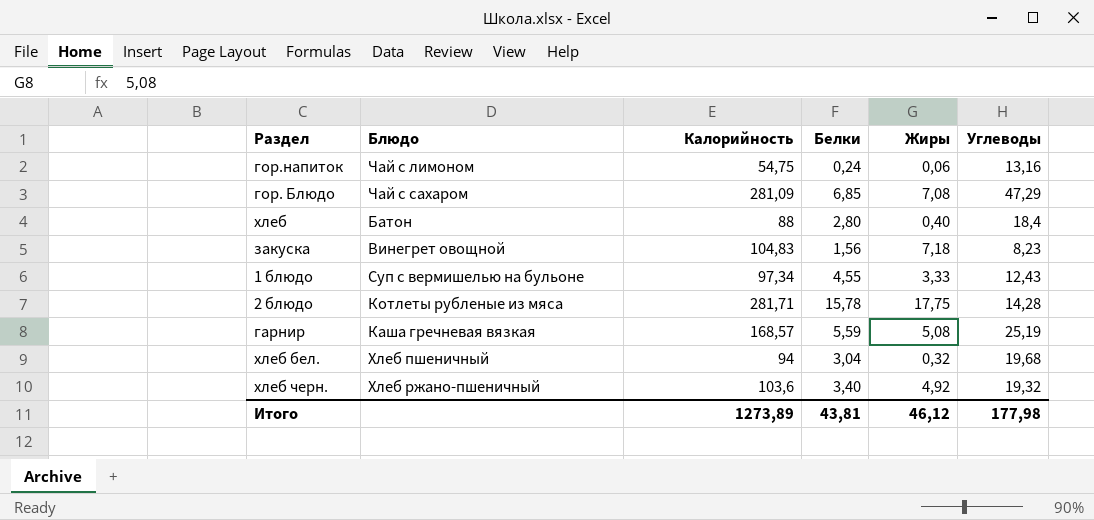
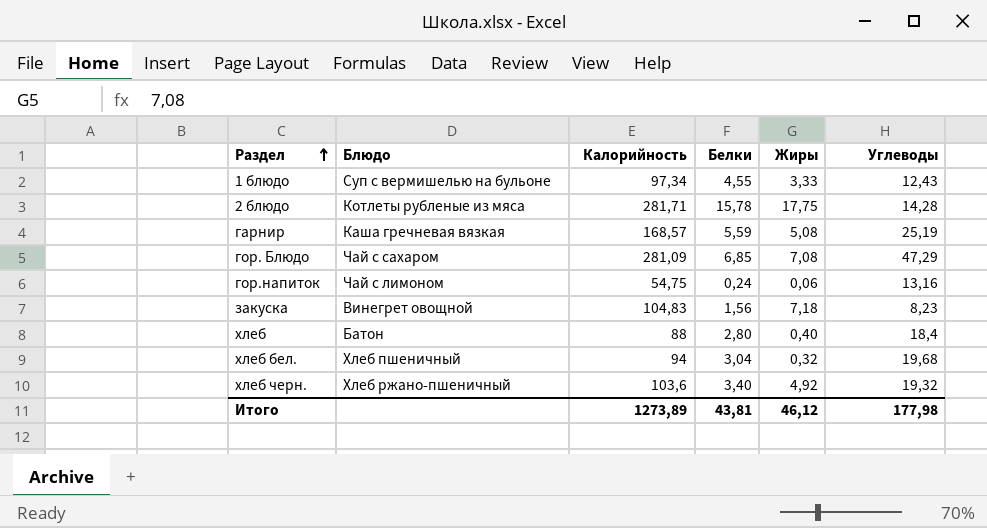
row order: none -> Раздел ascending

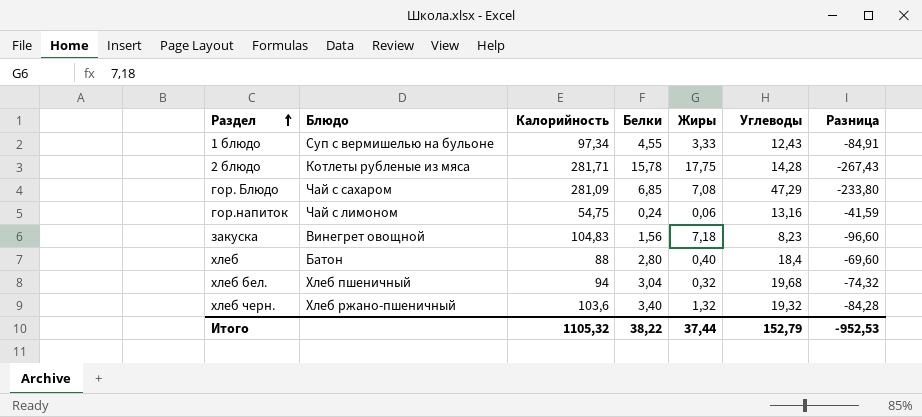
column Разница | formula: none -> [Углеводы] - [Калорийность]
row гарнир: Каша гречневая вязкая | 168,57 | 5,59 | 5,08 | 25,19 -> none
хлеб черн. | Жиры: 4,92 -> 1,32
Итого | Калорийность: 1273,89 -> 1105,32
Итого | Белки: 43,81 -> 38,22
Итого | Жиры: 46,12 -> 37,44
Итого | Углеводы: 177,98 -> 152,79

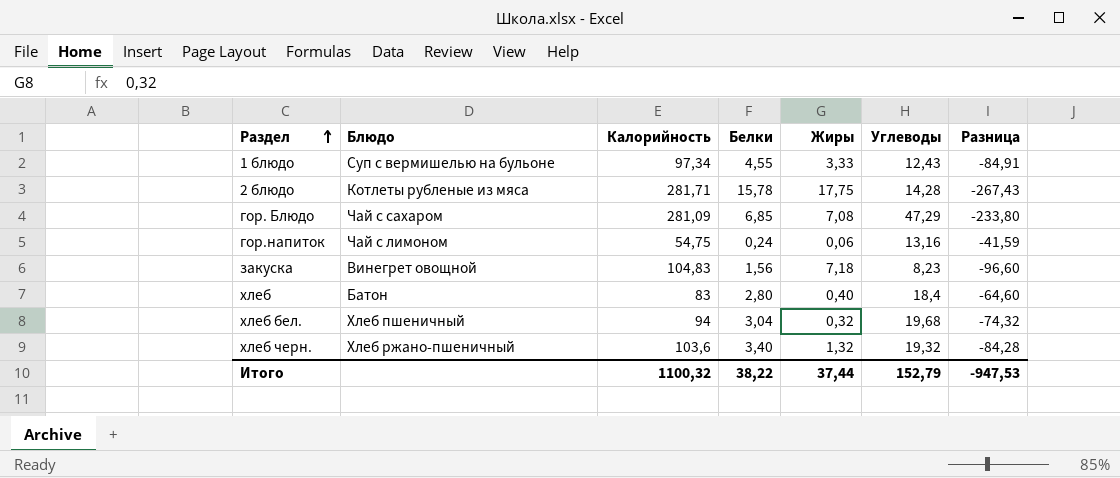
хлеб | Калорийность: 88 -> 83
хлеб | Разница: -69,60 -> -64,60
Итого | Калорийность: 1105,32 -> 1100,32
Итого | Разница: -952,53 -> -947,53

